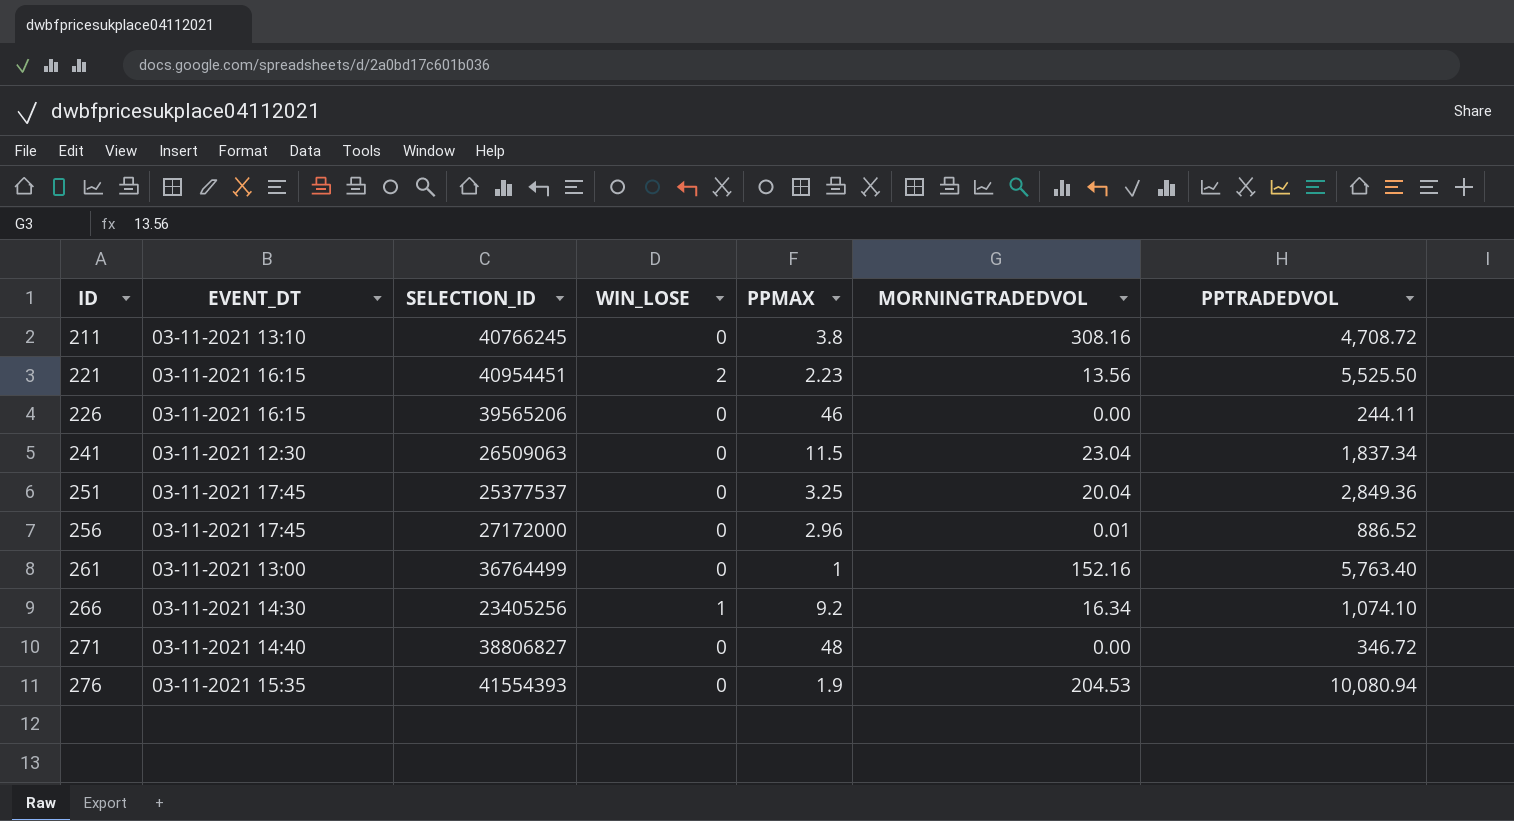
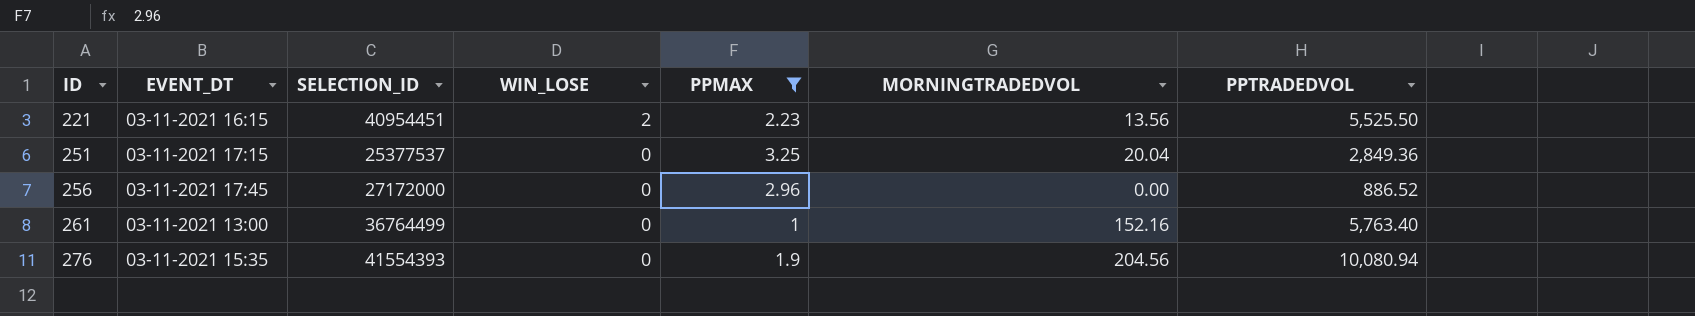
filter: none -> PPMAX <= 3.25
251 | EVENT_DT: 03-11-2021 17:45 -> 03-11-2021 17:15
256 | MORNINGTRADEDVOL: 0.01 -> 0.00
276 | MORNINGTRADEDVOL: 204.53 -> 204.56

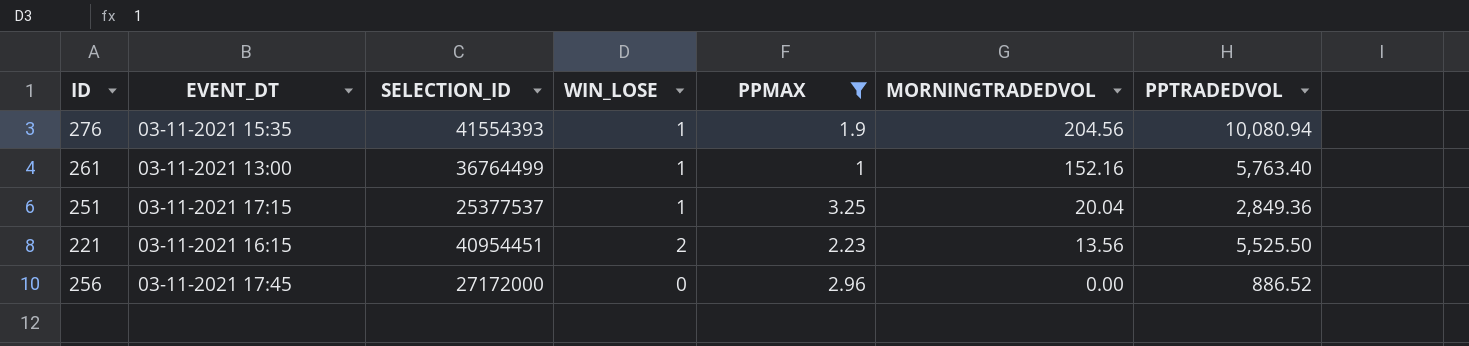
row order: ID ascending -> MORNINGTRADEDVOL descending
276 | WIN_LOSE: 0 -> 1
261 | WIN_LOSE: 0 -> 1
251 | WIN_LOSE: 0 -> 1

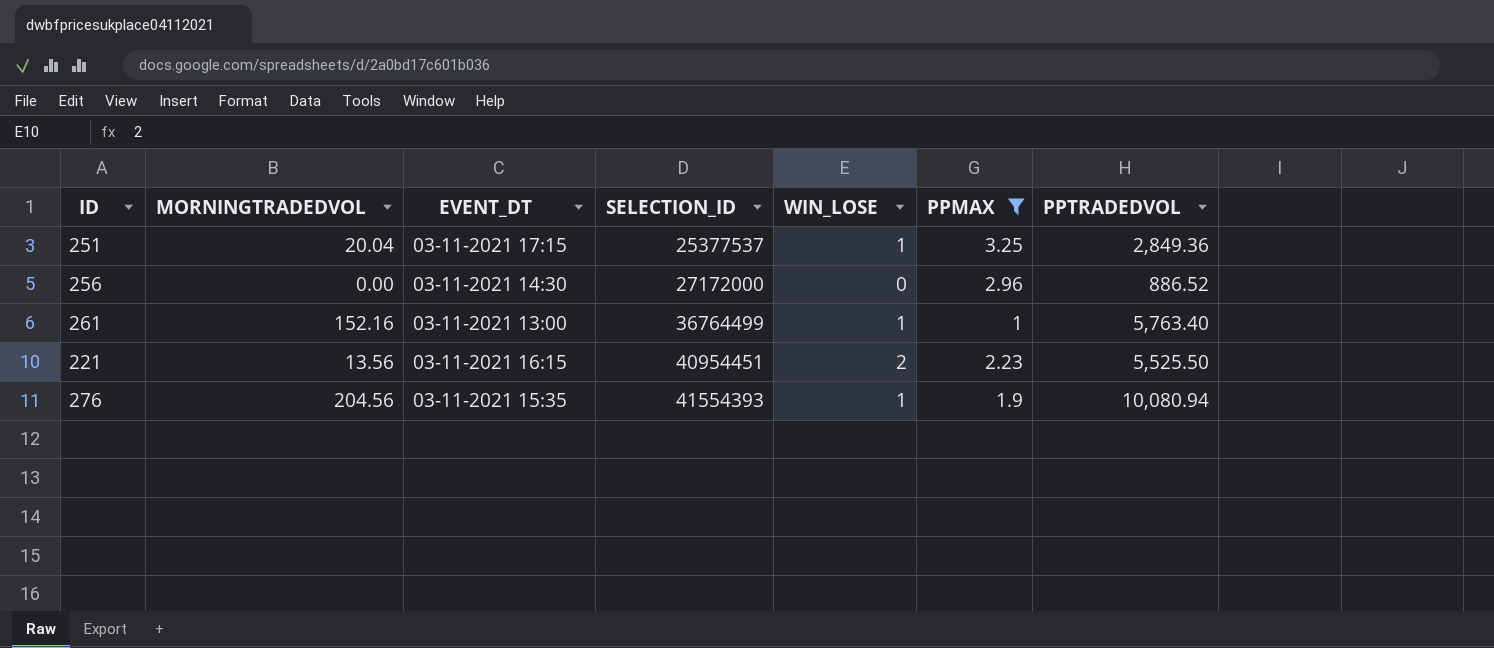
row order: MORNINGTRADEDVOL descending -> SELECTION_ID ascending
column MORNINGTRADEDVOL | position: 6 -> 2
256 | EVENT_DT: 03-11-2021 17:45 -> 03-11-2021 14:30

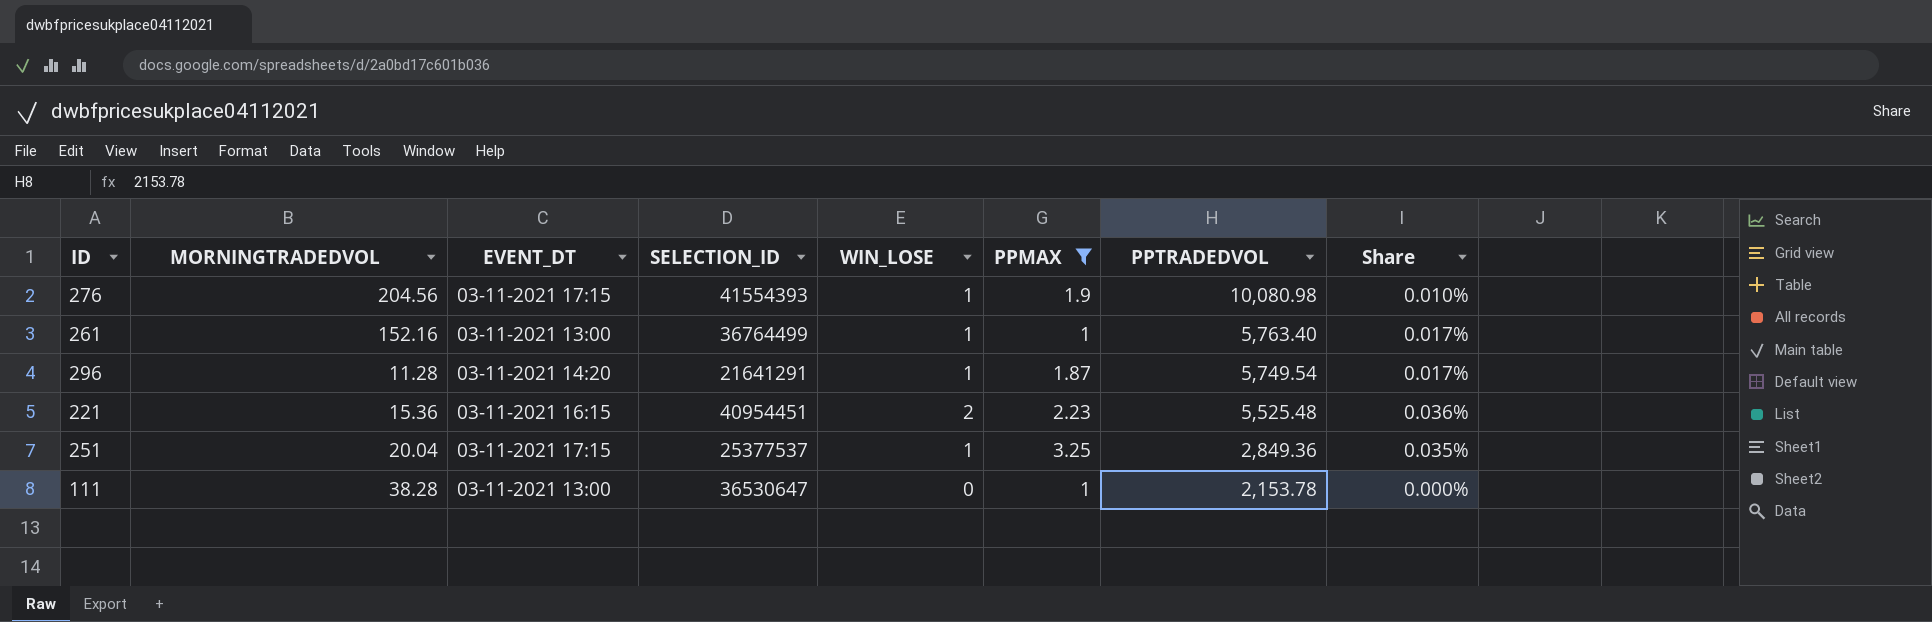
row order: SELECTION_ID ascending -> PPTRADEDVOL descending
column Share | formula: none -> [WIN_LOSE] / [PPTRADEDVOL]
row 256: 0.00 | 03-11-2021 14:30 | 27172000 | 0 | 2.96 | 886.52 -> none
276 | EVENT_DT: 03-11-2021 15:35 -> 03-11-2021 17:15
276 | PPTRADEDVOL: 10,080.94 -> 10,080.98
row 296: none -> 11.28 | 03-11-2021 14:20 | 21641291 | 1 | 1.87 | 5,749.54 | 0.017%
221 | MORNINGTRADEDVOL: 13.56 -> 15.36
221 | PPTRADEDVOL: 5,525.50 -> 5,525.48
row 111: none -> 38.28 | 03-11-2021 13:00 | 36530647 | 0 | 1 | 2,153.78 | 0.000%

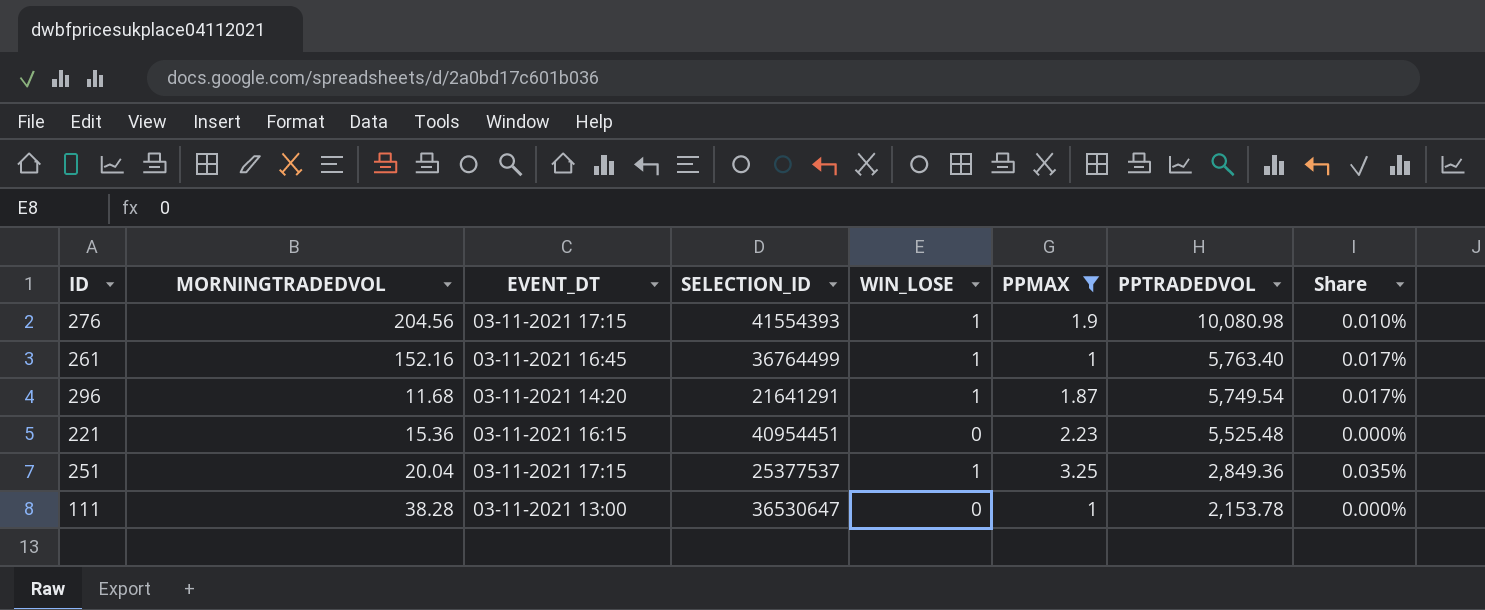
261 | EVENT_DT: 03-11-2021 13:00 -> 03-11-2021 16:45
296 | MORNINGTRADEDVOL: 11.28 -> 11.68
221 | WIN_LOSE: 2 -> 0
221 | Share: 0.036% -> 0.000%

